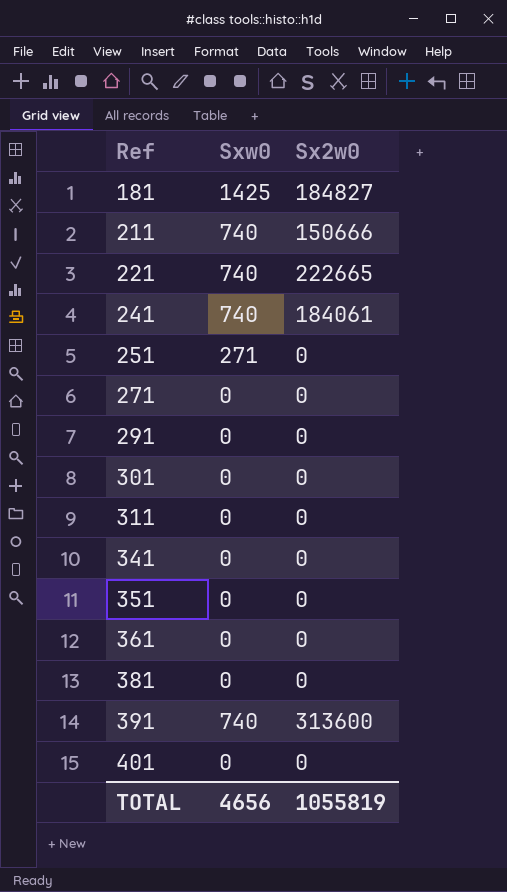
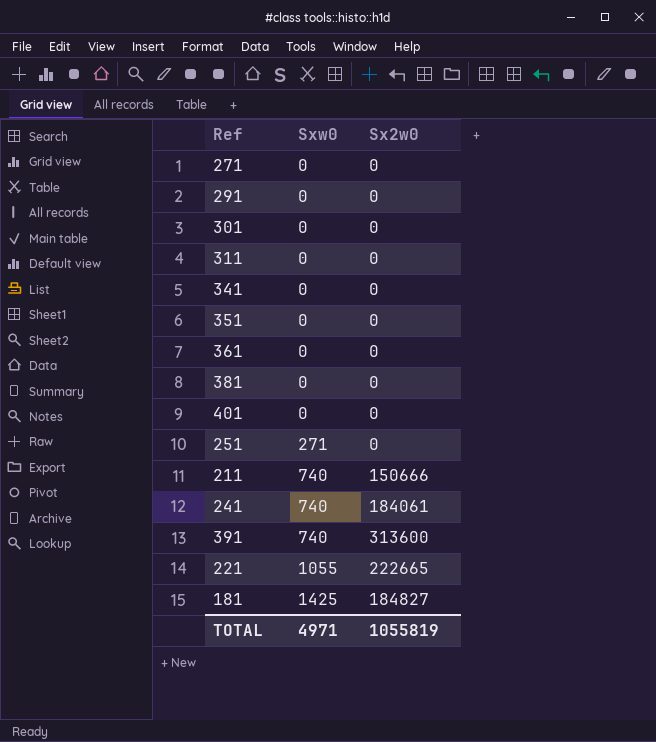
row order: Ref ascending -> Sxw0 ascending
221 | Sxw0: 740 -> 1055
TOTAL | Sxw0: 4656 -> 4971

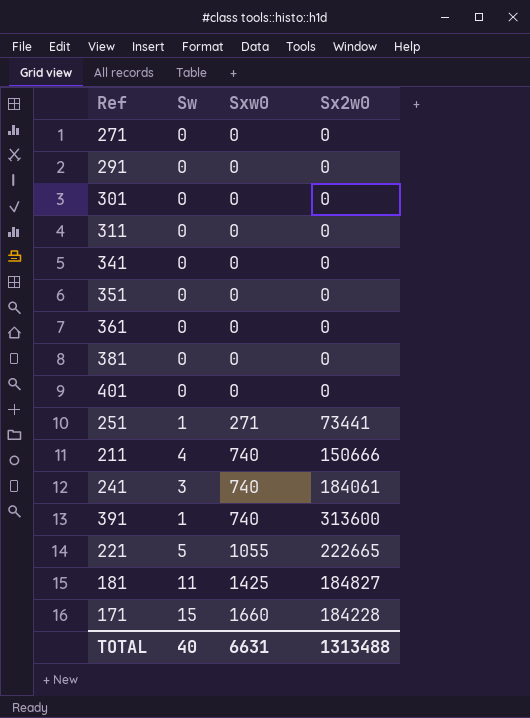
column Sw | position: none -> 2
251 | Sx2w0: 0 -> 73441
row 171: none -> 15 | 1660 | 184228
TOTAL | Sxw0: 4971 -> 6631
TOTAL | Sx2w0: 1055819 -> 1313488

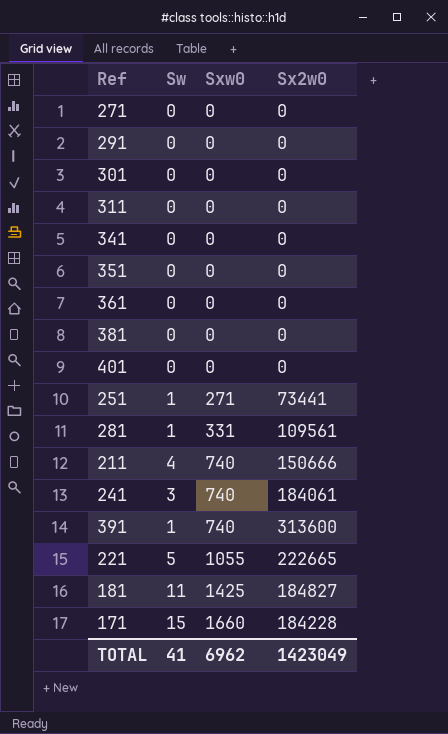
row 281: none -> 1 | 331 | 109561
TOTAL | Sw: 40 -> 41
TOTAL | Sxw0: 6631 -> 6962
TOTAL | Sx2w0: 1313488 -> 1423049

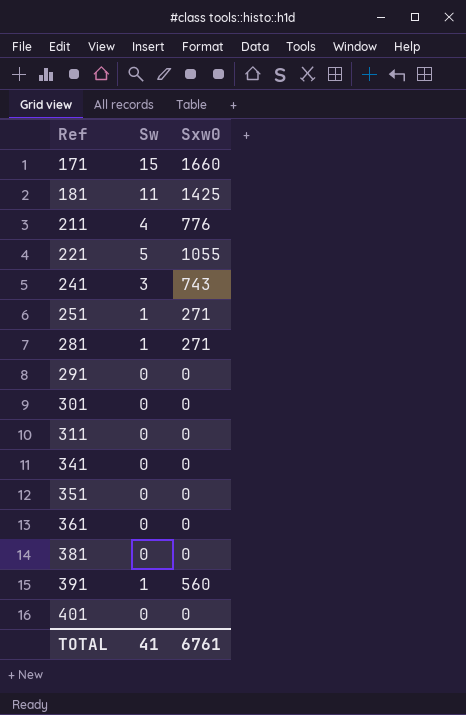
row order: Sxw0 ascending -> Ref ascending
column Sx2w0 | position: 4 -> none
row 271: 0 | 0 | 0 -> none
211 | Sxw0: 740 -> 776
241 | Sxw0: 740 -> 743
281 | Sxw0: 331 -> 271
391 | Sxw0: 740 -> 560
TOTAL | Sxw0: 6962 -> 6761

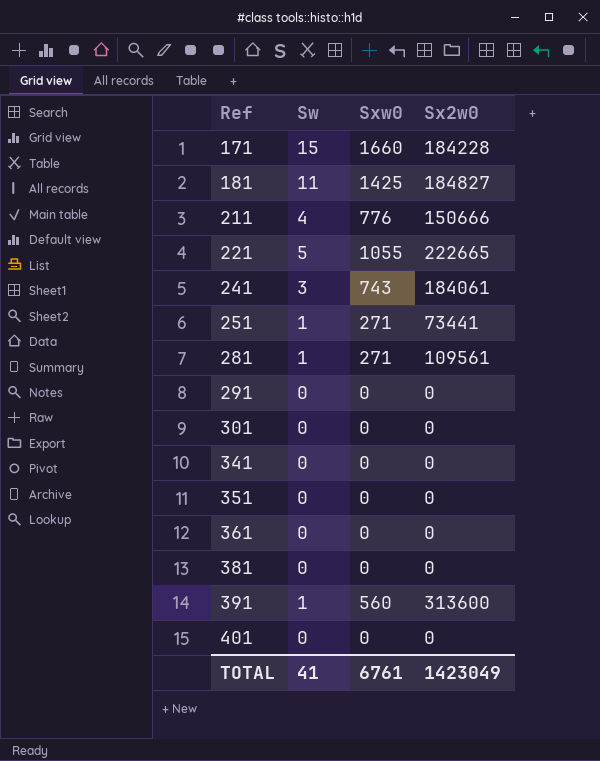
column Sx2w0 | position: none -> 4
row 311: 0 | 0 -> none

